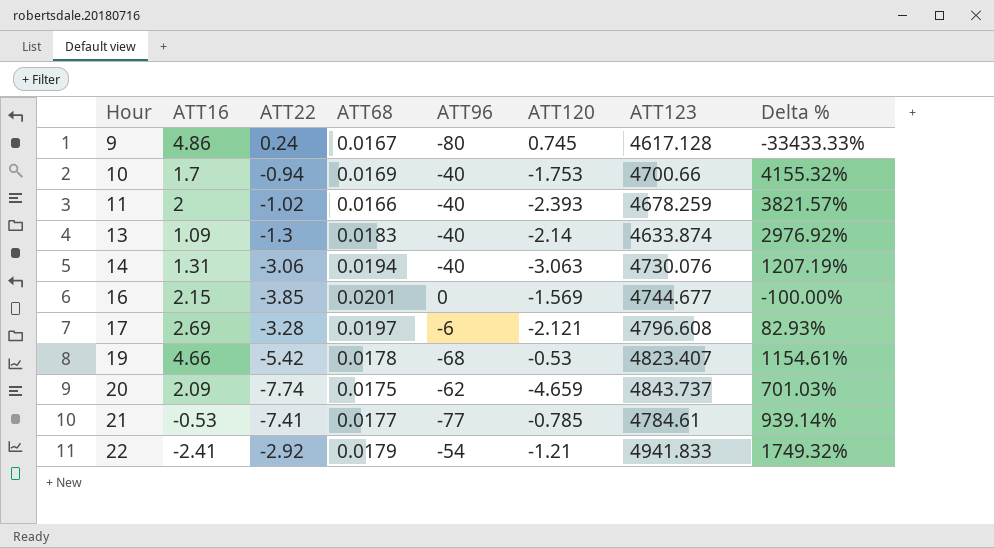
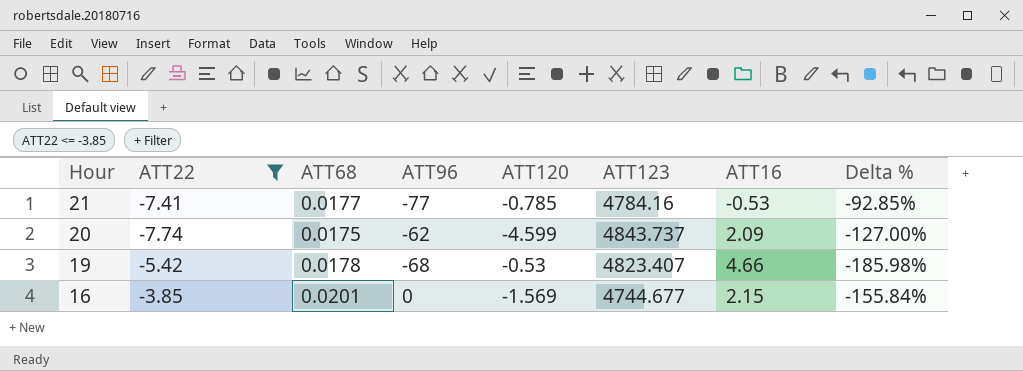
filter: none -> ATT22 <= -3.85
row order: Hour ascending -> Hour descending
column ATT16 | position: 2 -> 7
column Delta % | formula: ([ATT96] - [ATT22]) / [ATT22] -> ([ATT16] - [ATT22]) / [ATT22]
21 | ATT123: 4784.61 -> 4784.16
20 | ATT120: -4.659 -> -4.599

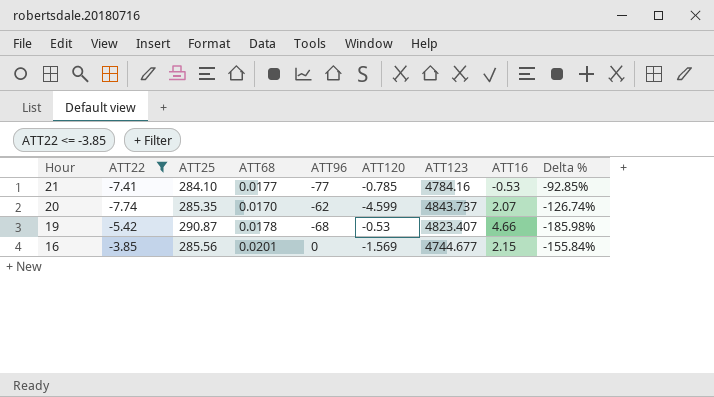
column ATT25 | position: none -> 3
20 | ATT68: 0.0175 -> 0.0170
20 | ATT16: 2.09 -> 2.07
20 | Delta %: -127.00% -> -126.74%

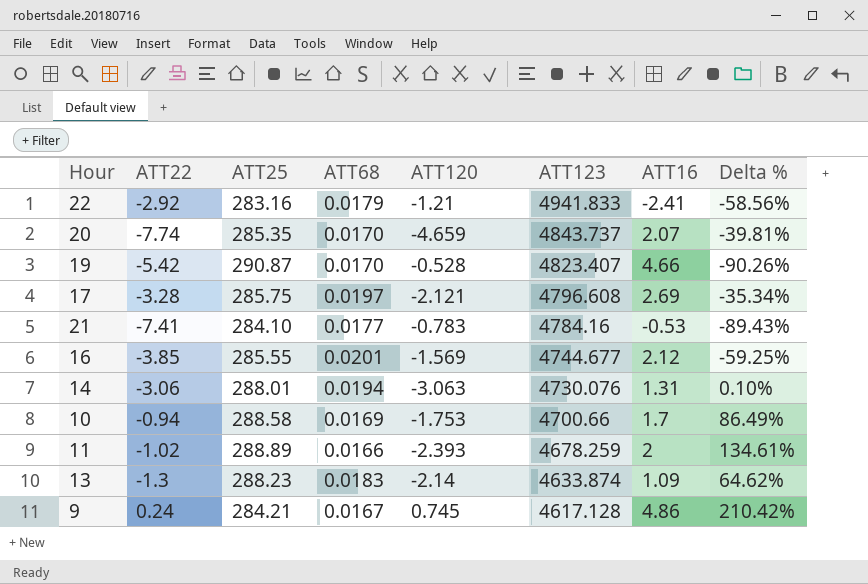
filter: ATT22 <= -3.85 -> none
row order: Hour descending -> ATT123 descending
column ATT96 | position: 5 -> none
column Delta % | formula: ([ATT16] - [ATT22]) / [ATT22] -> ([ATT120] - [ATT22]) / [ATT22]
20 | ATT120: -4.599 -> -4.659
19 | ATT68: 0.0178 -> 0.0170
19 | ATT120: -0.53 -> -0.528
21 | ATT120: -0.785 -> -0.783
16 | ATT25: 285.56 -> 285.55
16 | ATT16: 2.15 -> 2.12

